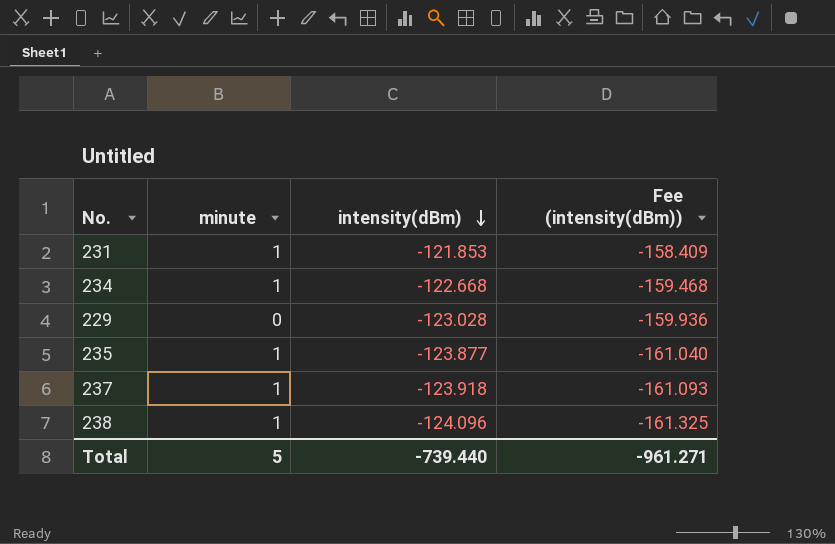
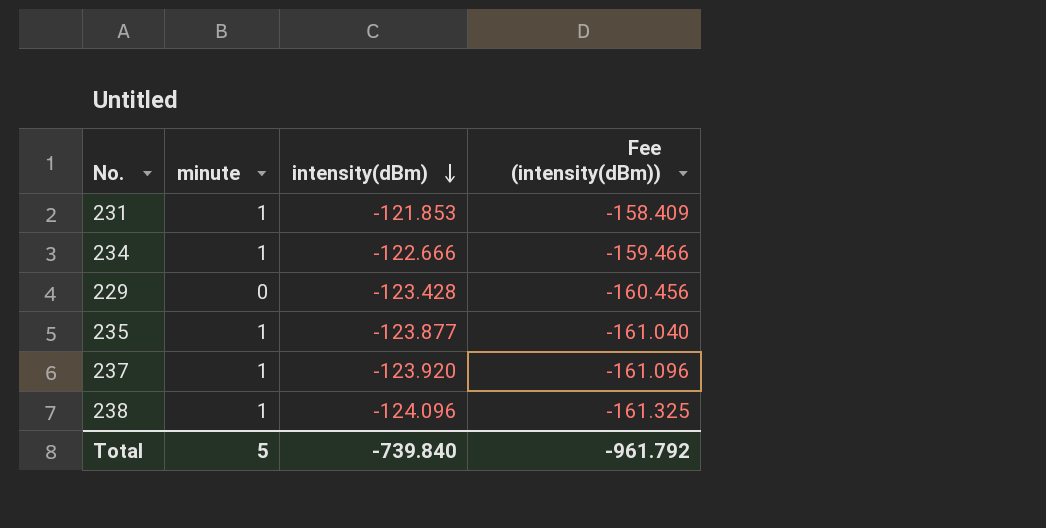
234 | intensity(dBm): -122.668 -> -122.666
234 | Fee (intensity(dBm)): -159.468 -> -159.466
229 | intensity(dBm): -123.028 -> -123.428
229 | Fee (intensity(dBm)): -159.936 -> -160.456
237 | intensity(dBm): -123.918 -> -123.920
237 | Fee (intensity(dBm)): -161.093 -> -161.096
Total | intensity(dBm): -739.440 -> -739.840
Total | Fee (intensity(dBm)): -961.271 -> -961.792

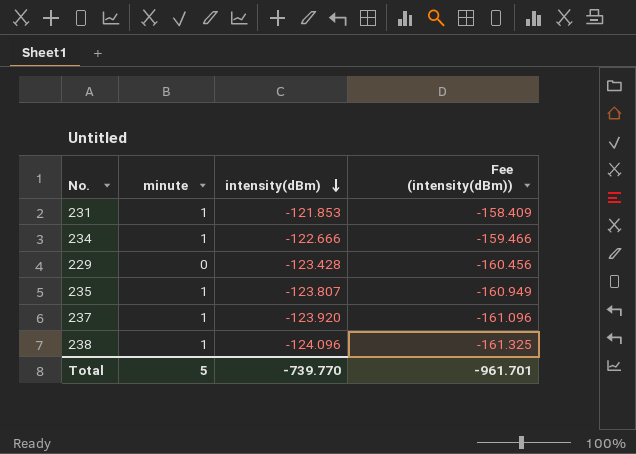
235 | intensity(dBm): -123.877 -> -123.807
235 | Fee (intensity(dBm)): -161.040 -> -160.949
Total | intensity(dBm): -739.840 -> -739.770
Total | Fee (intensity(dBm)): -961.792 -> -961.701

